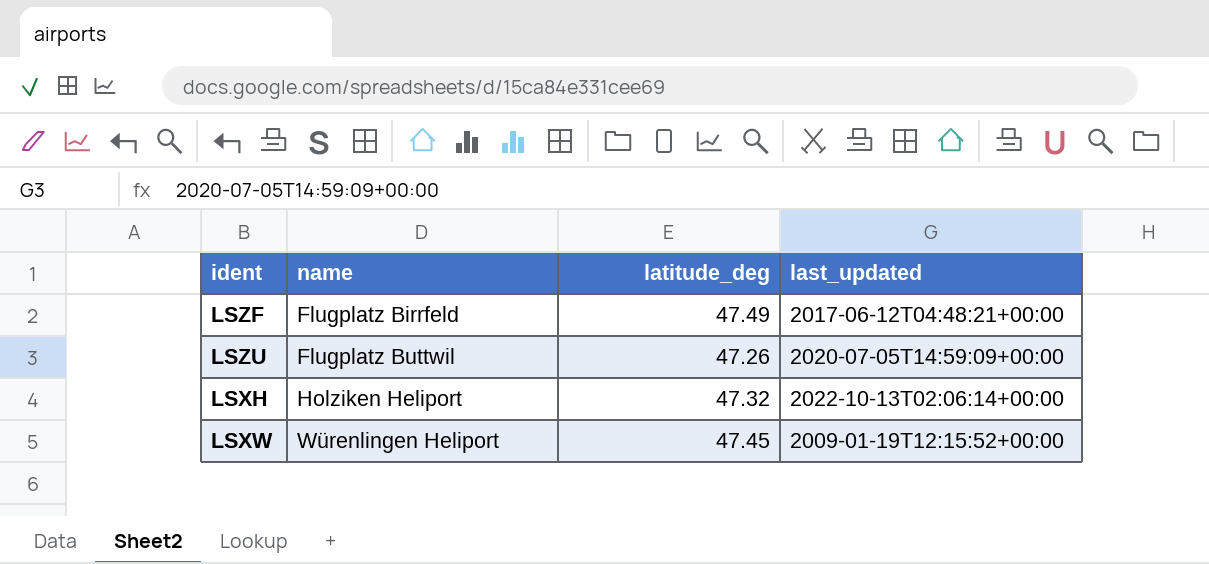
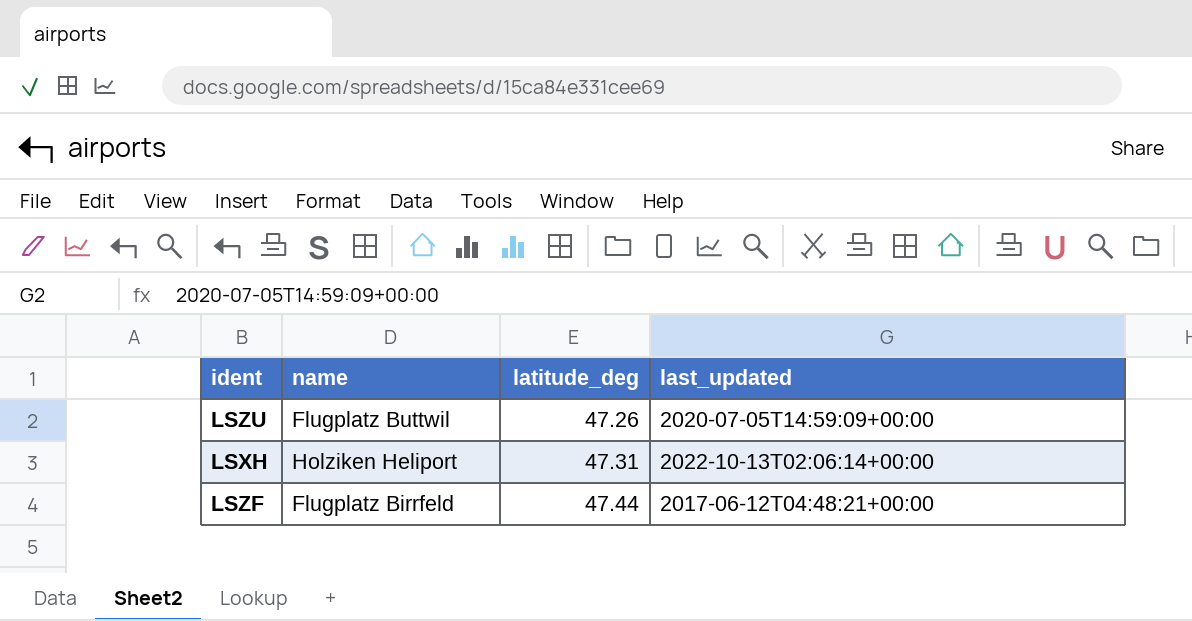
row order: name ascending -> latitude_deg ascending
row LSXW: Würenlingen Heliport | 47.45 | 2009-01-19T12:15:52+00:00 -> none
LSXH | latitude_deg: 47.32 -> 47.31
LSZF | latitude_deg: 47.49 -> 47.44

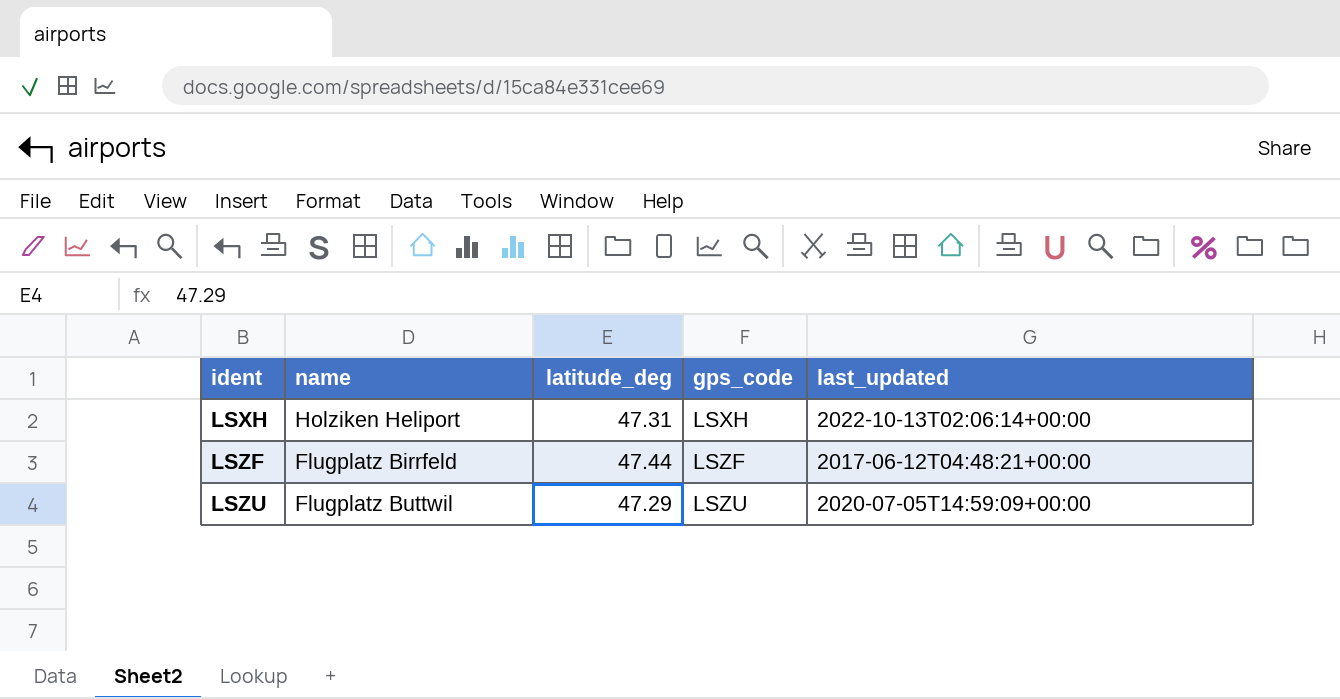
row order: latitude_deg ascending -> ident ascending
column gps_code | position: none -> 4
LSZU | latitude_deg: 47.26 -> 47.29

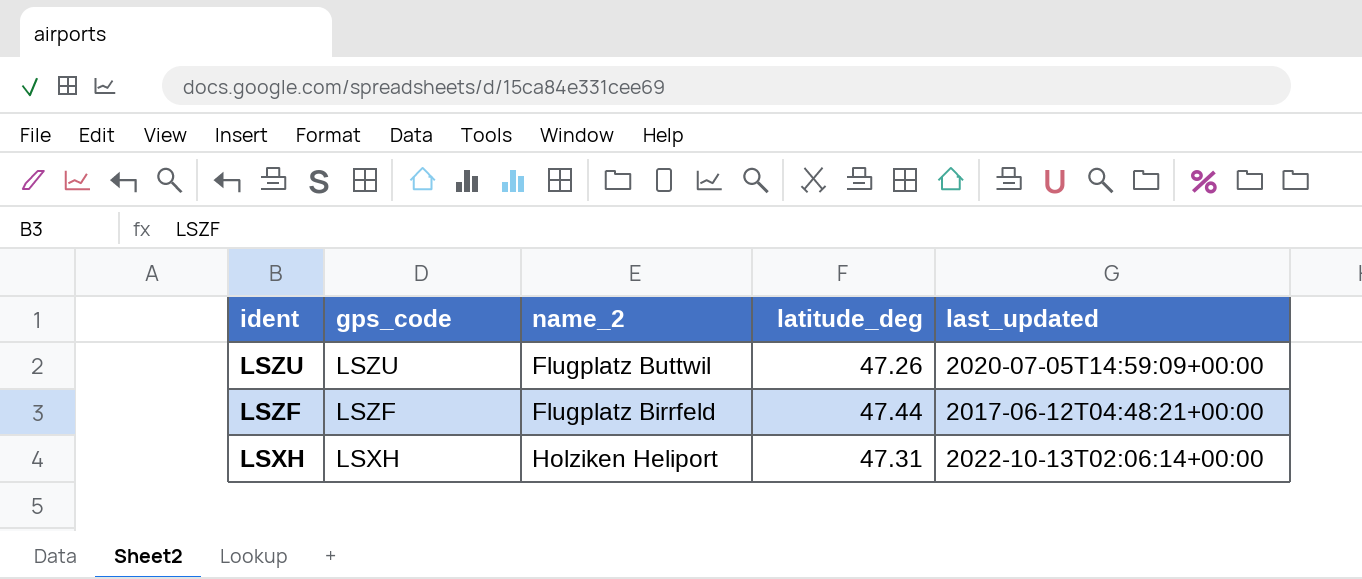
row order: ident ascending -> ident descending
column gps_code | position: 4 -> 2
column name: name -> name_2
LSZU | latitude_deg: 47.29 -> 47.26

